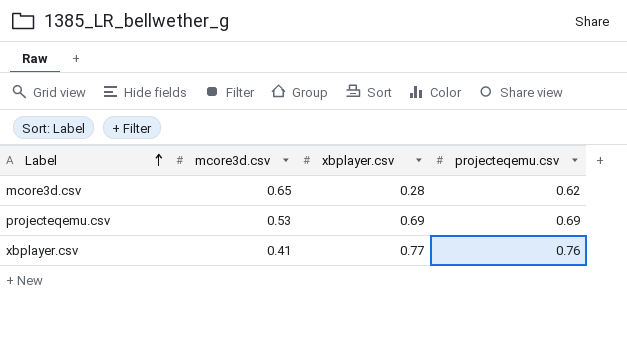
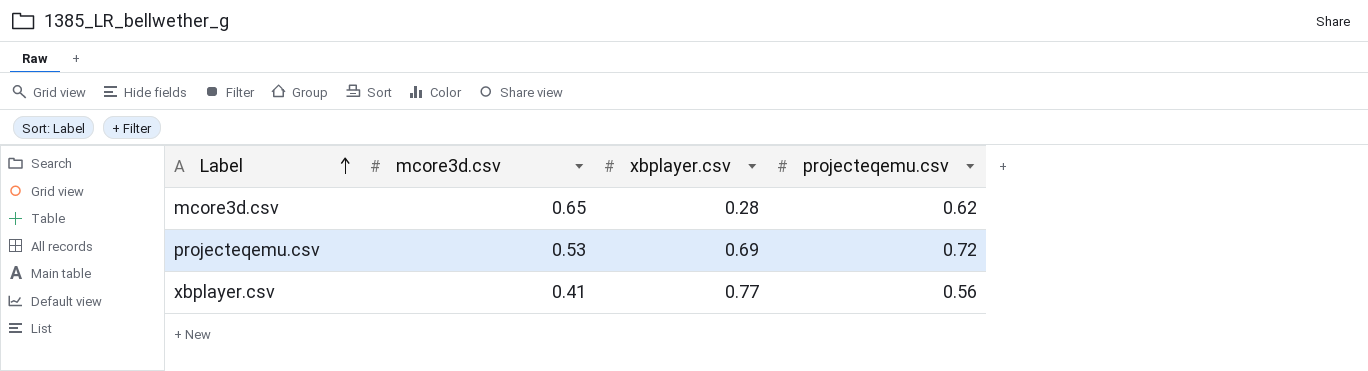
projecteqemu.csv | projecteqemu.csv: 0.69 -> 0.72
xbplayer.csv | projecteqemu.csv: 0.76 -> 0.56

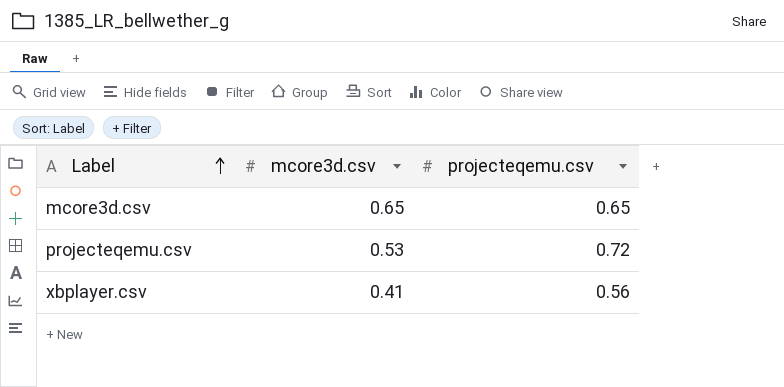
column xbplayer.csv | position: 3 -> none
mcore3d.csv | projecteqemu.csv: 0.62 -> 0.65

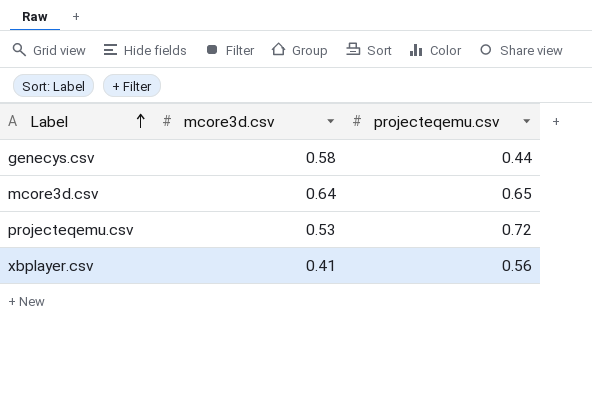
row genecys.csv: none -> 0.58 | 0.44
mcore3d.csv | mcore3d.csv: 0.65 -> 0.64

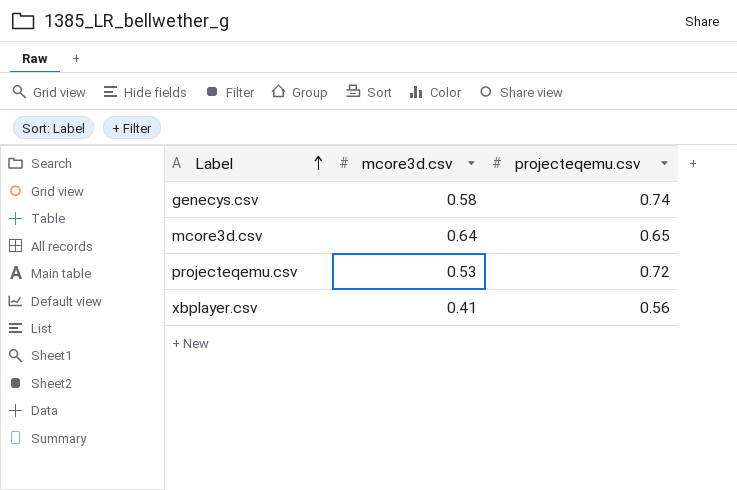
genecys.csv | projecteqemu.csv: 0.44 -> 0.74

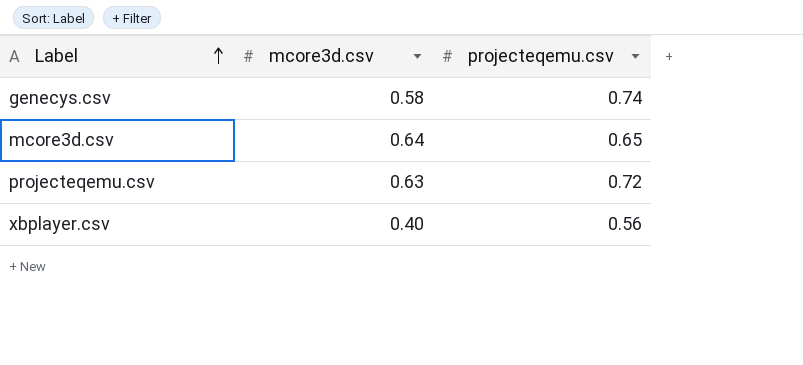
projecteqemu.csv | mcore3d.csv: 0.53 -> 0.63
xbplayer.csv | mcore3d.csv: 0.41 -> 0.40

